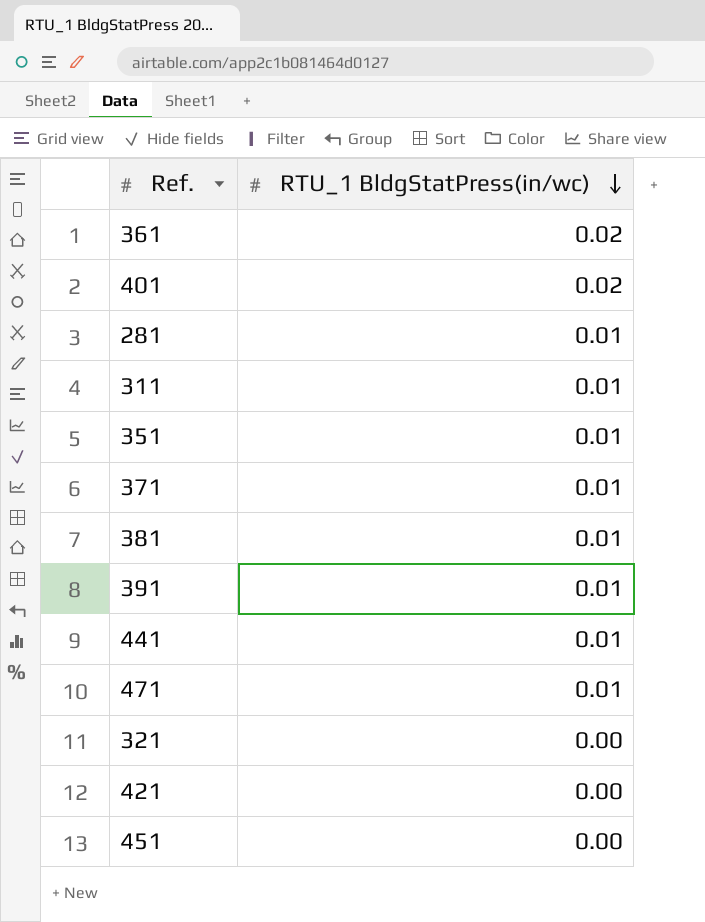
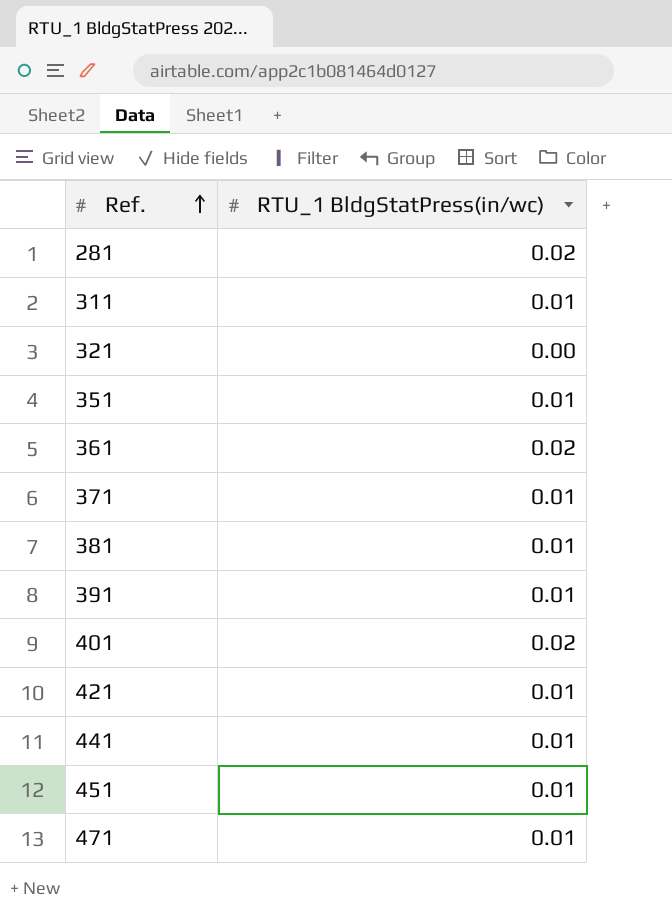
row order: RTU_1 BldgStatPress(in/wc) descending -> Ref. ascending
281 | RTU_1 BldgStatPress(in/wc): 0.01 -> 0.02
421 | RTU_1 BldgStatPress(in/wc): 0.00 -> 0.01
451 | RTU_1 BldgStatPress(in/wc): 0.00 -> 0.01

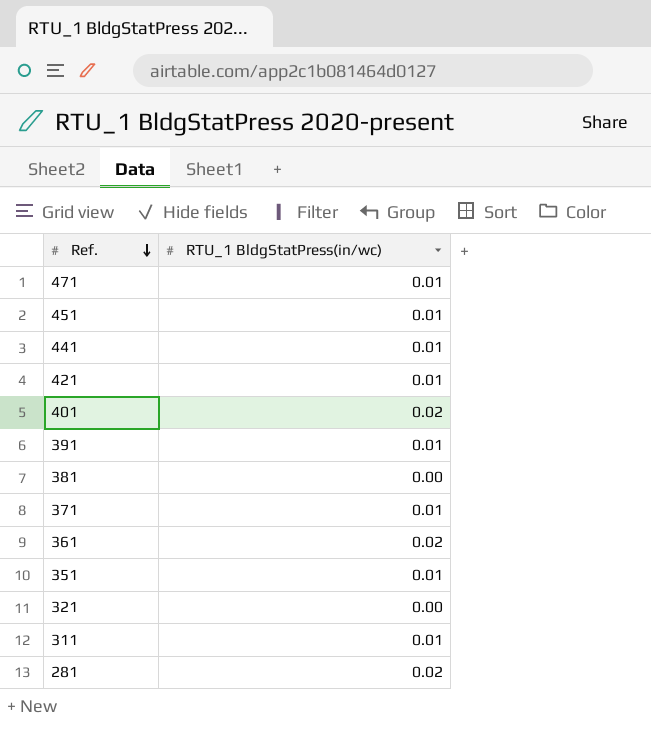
row order: Ref. ascending -> Ref. descending
381 | RTU_1 BldgStatPress(in/wc): 0.01 -> 0.00

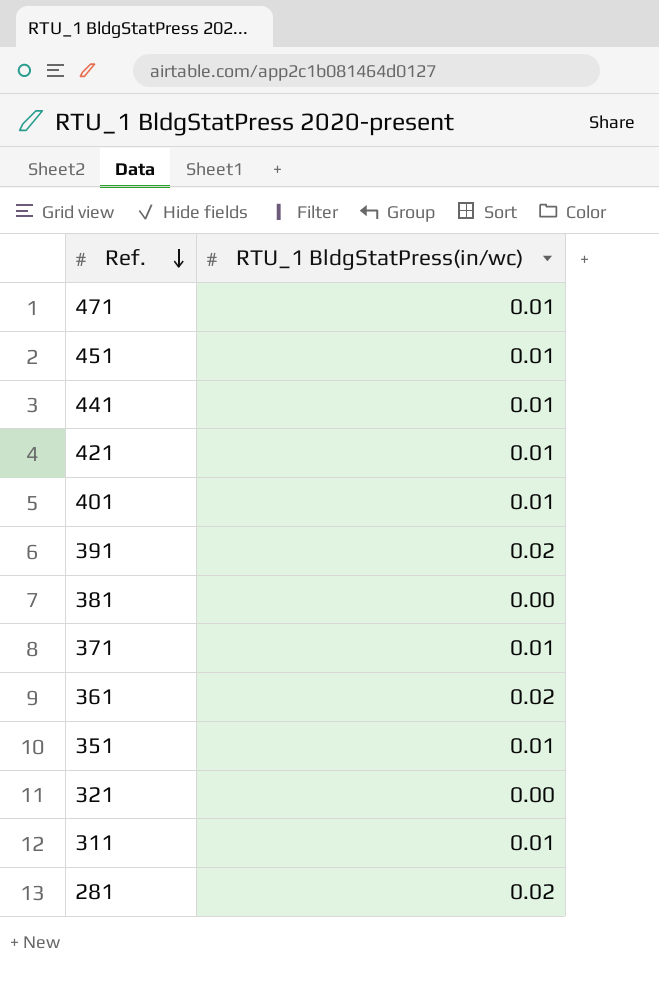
401 | RTU_1 BldgStatPress(in/wc): 0.02 -> 0.01
391 | RTU_1 BldgStatPress(in/wc): 0.01 -> 0.02

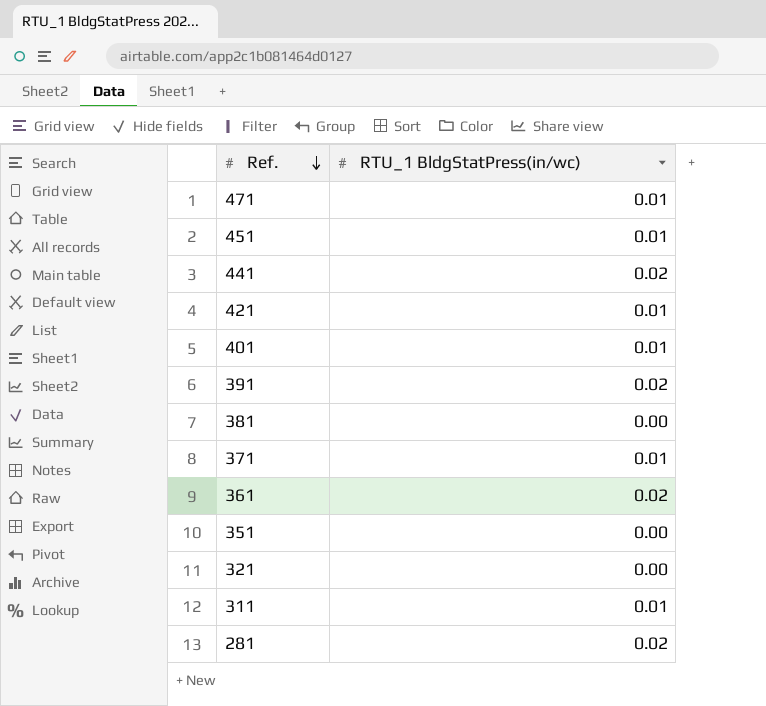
441 | RTU_1 BldgStatPress(in/wc): 0.01 -> 0.02
351 | RTU_1 BldgStatPress(in/wc): 0.01 -> 0.00

